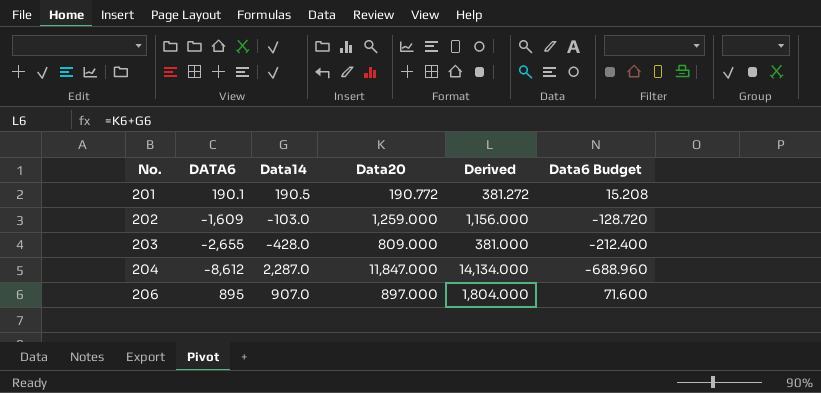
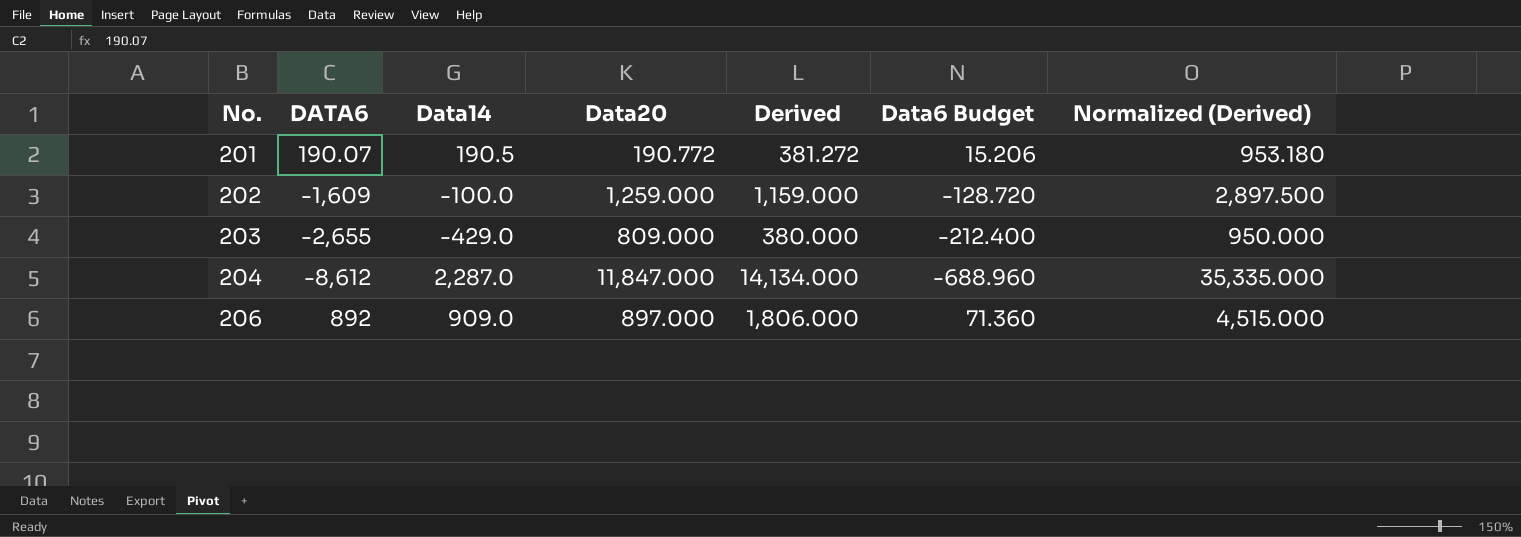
column Normalized (Derived) | formula: none -> [Derived] * 2.5
201 | DATA6: 190.1 -> 190.07
201 | Data6 Budget: 15.208 -> 15.206
202 | Data14: -103.0 -> -100.0
202 | Derived: 1,156.000 -> 1,159.000
203 | Data14: -428.0 -> -429.0
203 | Derived: 381.000 -> 380.000
206 | DATA6: 895 -> 892
206 | Data14: 907.0 -> 909.0
206 | Derived: 1,804.000 -> 1,806.000
206 | Data6 Budget: 71.600 -> 71.360

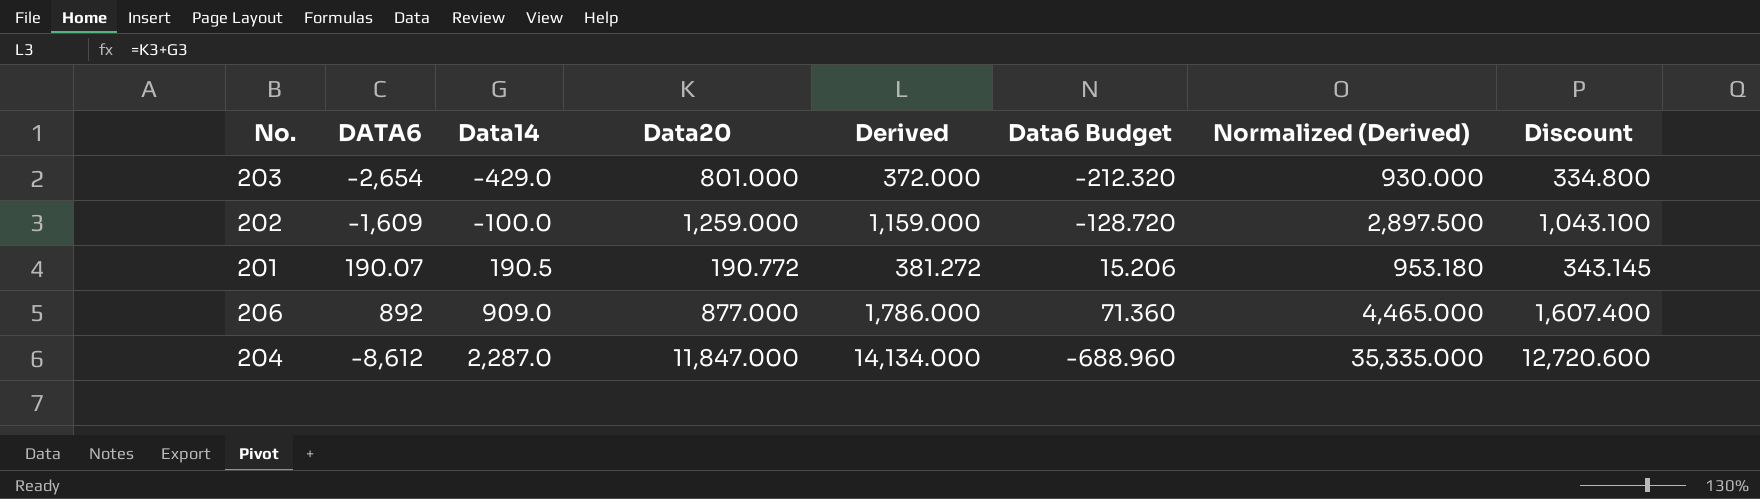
row order: No. ascending -> Data14 ascending
column Discount | formula: none -> [Derived] * 0.9
203 | DATA6: -2,655 -> -2,654
203 | Data20: 809.000 -> 801.000
203 | Derived: 380.000 -> 372.000
203 | Data6 Budget: -212.400 -> -212.320
203 | Normalized (Derived): 950.000 -> 930.000
206 | Data20: 897.000 -> 877.000
206 | Derived: 1,806.000 -> 1,786.000
206 | Normalized (Derived): 4,515.000 -> 4,465.000

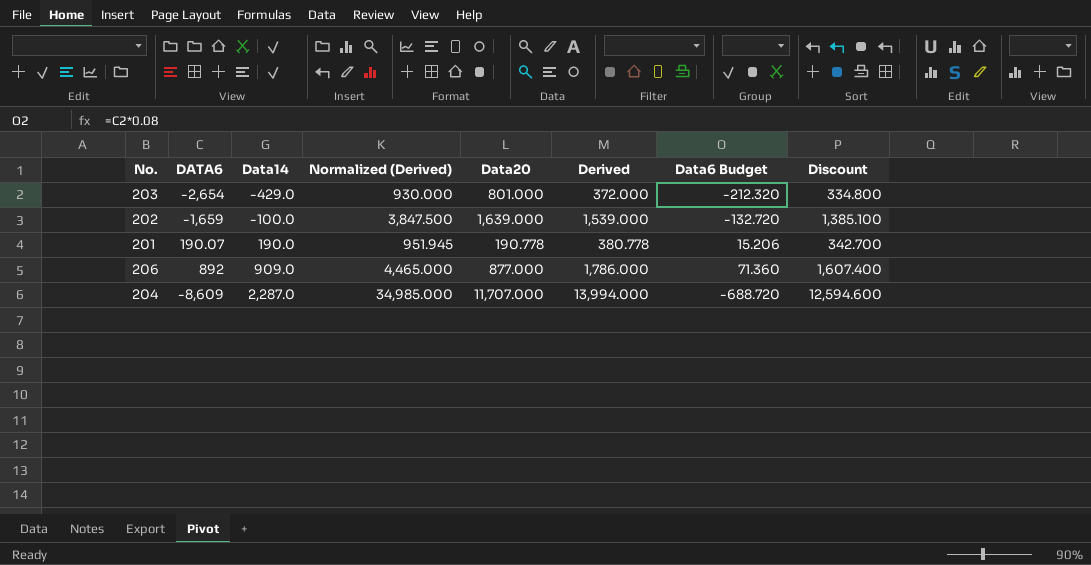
column Normalized (Derived) | position: 7 -> 4
202 | DATA6: -1,609 -> -1,659
202 | Normalized (Derived): 2,897.500 -> 3,847.500
202 | Data20: 1,259.000 -> 1,639.000
202 | Derived: 1,159.000 -> 1,539.000
202 | Data6 Budget: -128.720 -> -132.720
202 | Discount: 1,043.100 -> 1,385.100
201 | Data14: 190.5 -> 190.0
201 | Normalized (Derived): 953.180 -> 951.945
201 | Data20: 190.772 -> 190.778
201 | Derived: 381.272 -> 380.778
201 | Discount: 343.145 -> 342.700
204 | DATA6: -8,612 -> -8,609
204 | Normalized (Derived): 35,335.000 -> 34,985.000
204 | Data20: 11,847.000 -> 11,707.000
204 | Derived: 14,134.000 -> 13,994.000
204 | Data6 Budget: -688.960 -> -688.720
204 | Discount: 12,720.600 -> 12,594.600

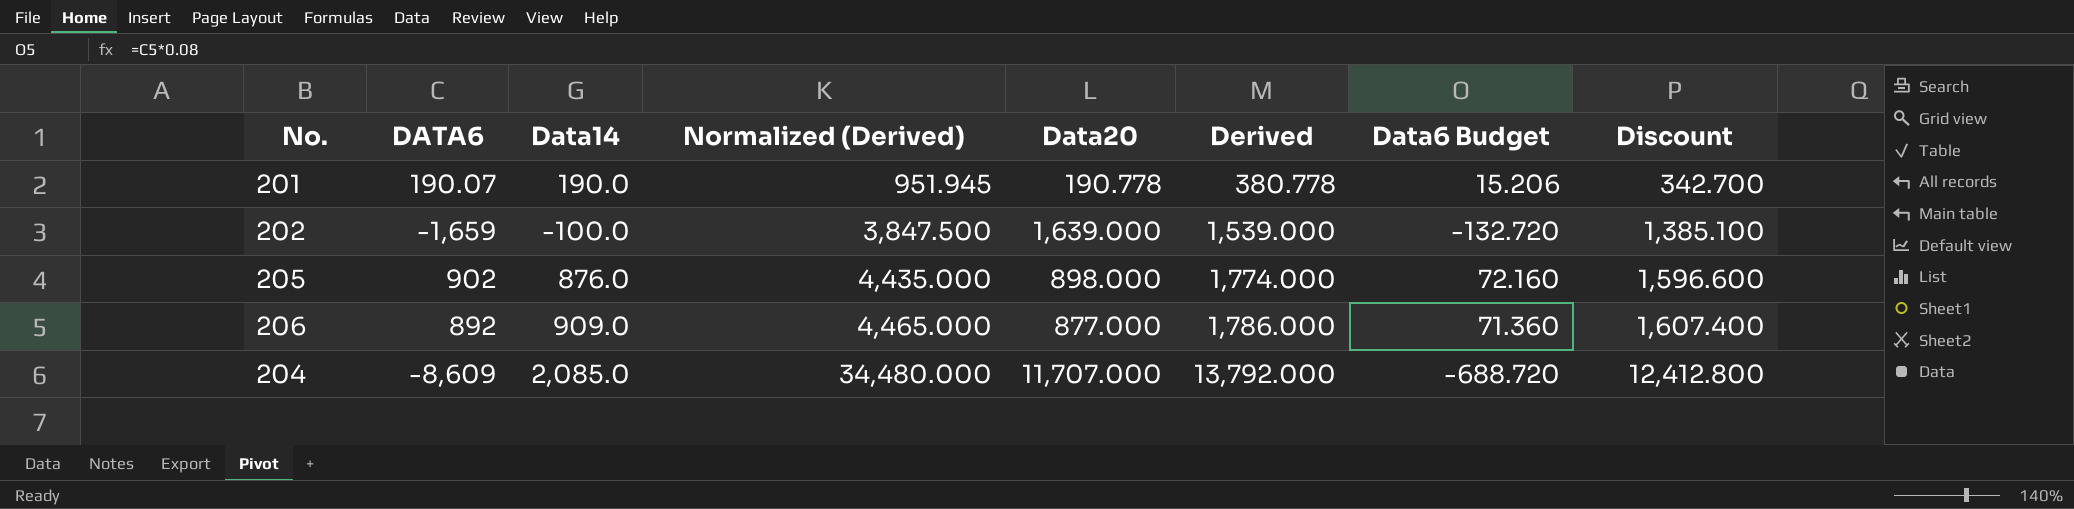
row order: Data14 ascending -> Normalized (Derived) ascending
row 203: -2,654 | -429.0 | 930.000 | 801.000 | 372.000 | -212.320 | 334.800 -> none
row 205: none -> 902 | 876.0 | 4,435.000 | 898.000 | 1,774.000 | 72.160 | 1,596.600
204 | Data14: 2,287.0 -> 2,085.0
204 | Normalized (Derived): 34,985.000 -> 34,480.000
204 | Derived: 13,994.000 -> 13,792.000
204 | Discount: 12,594.600 -> 12,412.800

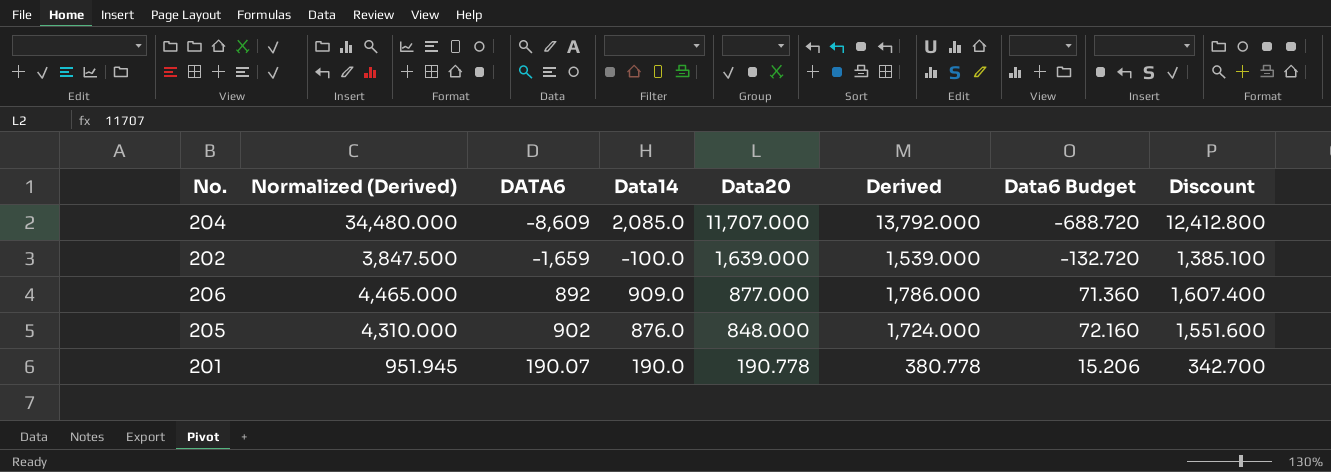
row order: Normalized (Derived) ascending -> Data20 descending
column Normalized (Derived) | position: 4 -> 2
205 | Normalized (Derived): 4,435.000 -> 4,310.000
205 | Data20: 898.000 -> 848.000
205 | Derived: 1,774.000 -> 1,724.000
205 | Discount: 1,596.600 -> 1,551.600

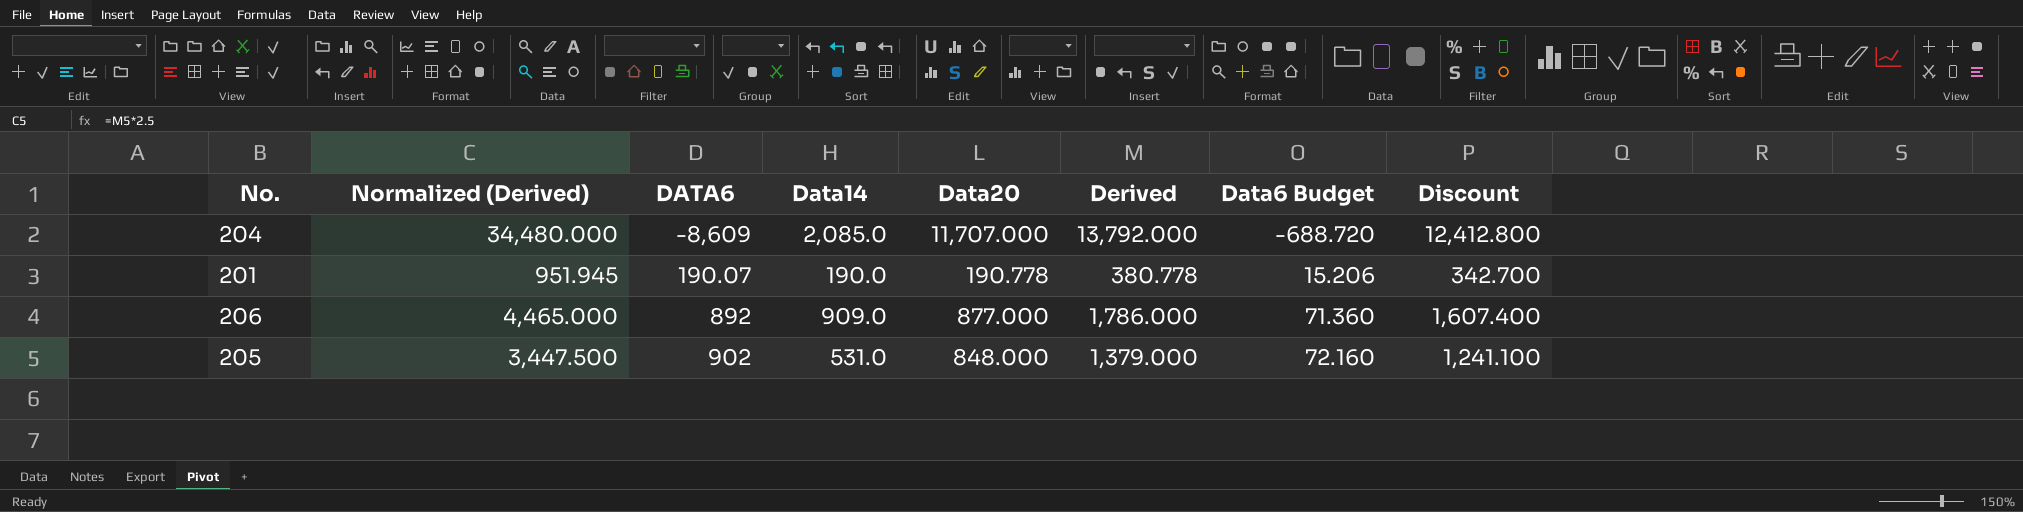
row order: Data20 descending -> DATA6 ascending
row 202: 3,847.500 | -1,659 | -100.0 | 1,639.000 | 1,539.000 | -132.720 | 1,385.100 -> none
205 | Normalized (Derived): 4,310.000 -> 3,447.500
205 | Data14: 876.0 -> 531.0
205 | Derived: 1,724.000 -> 1,379.000
205 | Discount: 1,551.600 -> 1,241.100

